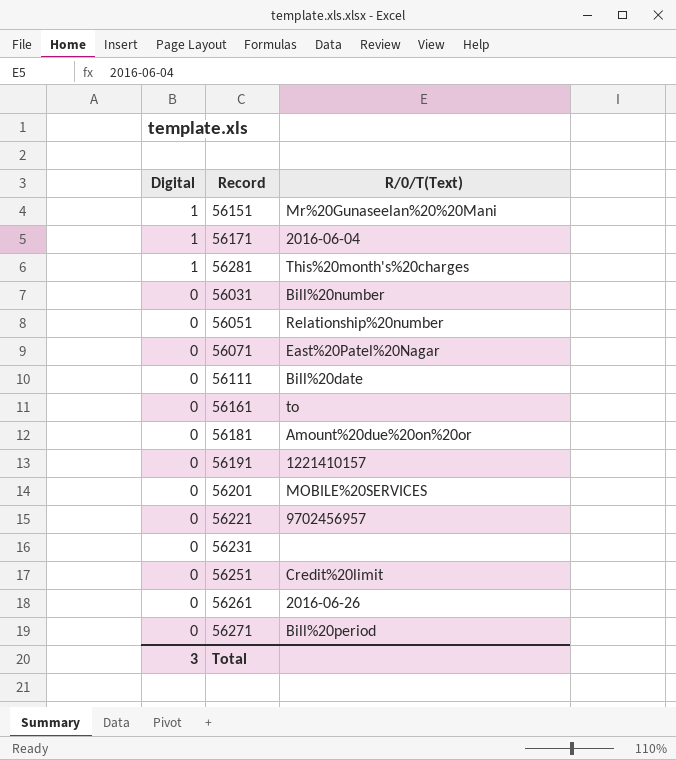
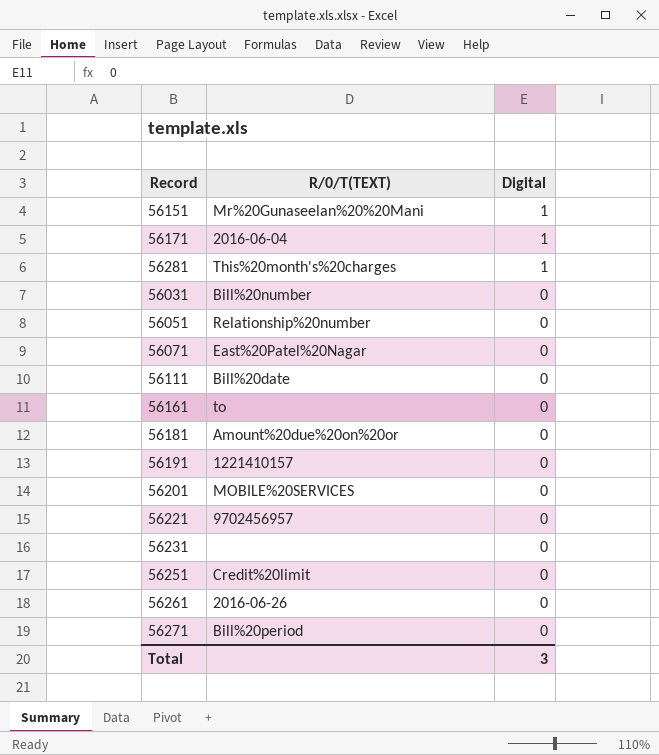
column name: R/0/T(Text) -> R/0/T(TEXT)
column Digital | position: 1 -> 3

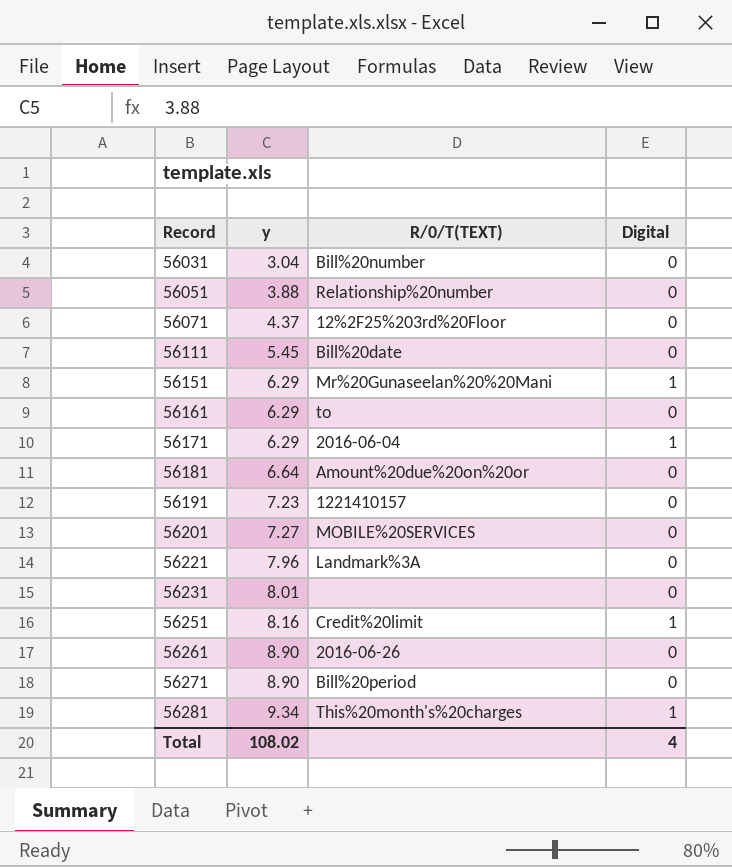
row order: Digital descending -> Record ascending
column y | position: none -> 2
56071 | R/0/T(TEXT): East%20Patel%20Nagar -> 12%2F25%203rd%20Floor
56221 | R/0/T(TEXT): 9702456957 -> Landmark%3A
56251 | Digital: 0 -> 1
Total | Digital: 3 -> 4

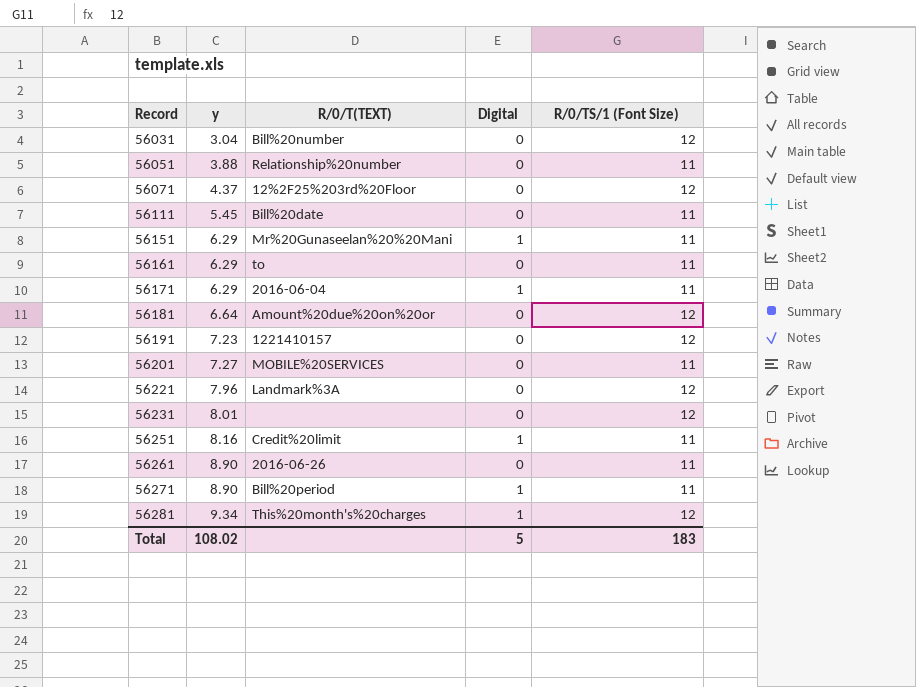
column R/0/TS/1 (Font Size) | position: none -> 5
56271 | Digital: 0 -> 1
Total | Digital: 4 -> 5

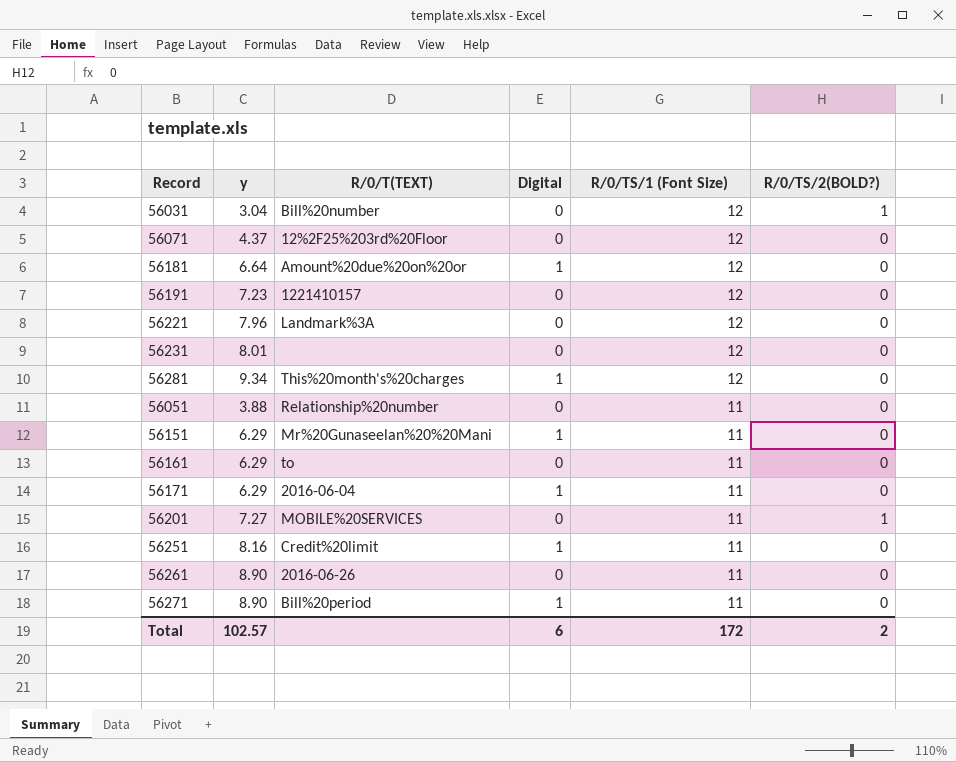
row order: Record ascending -> R/0/TS/1 (Font Size) descending
column R/0/TS/2(BOLD?) | position: none -> 6
row 56111: 5.45 | Bill%20date | 0 | 11 -> none
56181 | Digital: 0 -> 1
Total | y: 108.02 -> 102.57
Total | Digital: 5 -> 6
Total | R/0/TS/1 (Font Size): 183 -> 172

